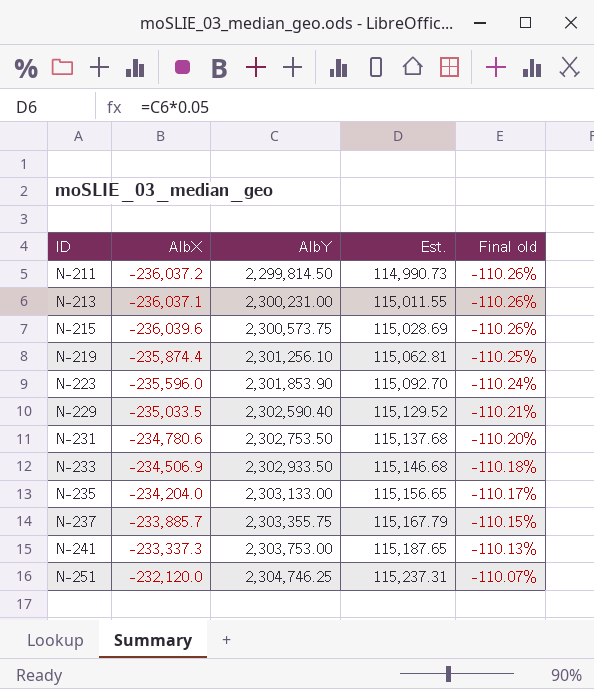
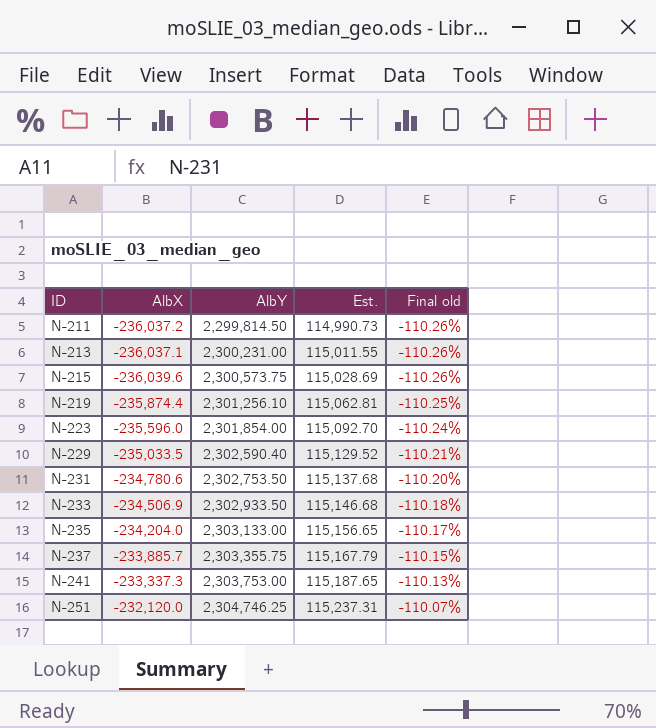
N-223 | AlbY: 2,301,853.90 -> 2,301,854.00

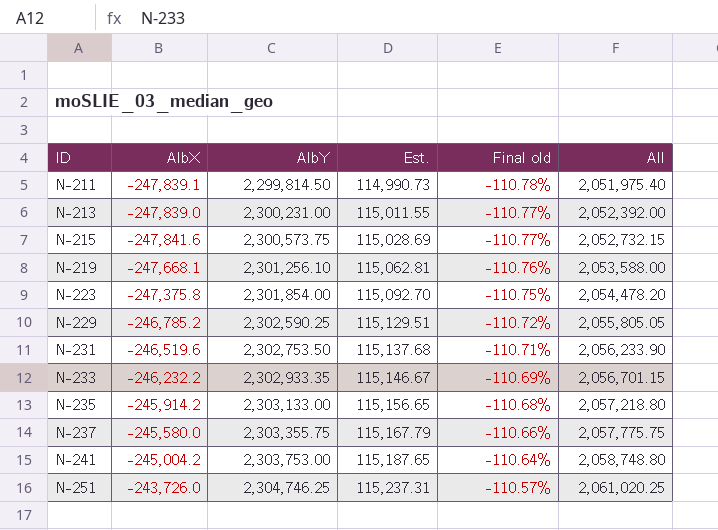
column All | formula: none -> [AlbX] + [AlbY]
N-211 | AlbX: -236,037.2 -> -247,839.1
N-211 | Final old: -110.26% -> -110.78%
N-213 | AlbX: -236,037.1 -> -247,839.0
N-213 | Final old: -110.26% -> -110.77%
N-215 | AlbX: -236,039.6 -> -247,841.6
N-215 | Final old: -110.26% -> -110.77%
N-219 | AlbX: -235,874.4 -> -247,668.1
N-219 | Final old: -110.25% -> -110.76%
N-223 | AlbX: -235,596.0 -> -247,375.8
N-223 | Final old: -110.24% -> -110.75%
N-229 | AlbX: -235,033.5 -> -246,785.2
N-229 | AlbY: 2,302,590.40 -> 2,302,590.25
N-229 | Est.: 115,129.52 -> 115,129.51
N-229 | Final old: -110.21% -> -110.72%
N-231 | AlbX: -234,780.6 -> -246,519.6
N-231 | Final old: -110.20% -> -110.71%
N-233 | AlbX: -234,506.9 -> -246,232.2
N-233 | AlbY: 2,302,933.50 -> 2,302,933.35
N-233 | Est.: 115,146.68 -> 115,146.67
N-233 | Final old: -110.18% -> -110.69%
N-235 | AlbX: -234,204.0 -> -245,914.2
N-235 | Final old: -110.17% -> -110.68%
N-237 | AlbX: -233,885.7 -> -245,580.0
N-237 | Final old: -110.15% -> -110.66%
N-241 | AlbX: -233,337.3 -> -245,004.2
N-241 | Final old: -110.13% -> -110.64%
N-251 | AlbX: -232,120.0 -> -243,726.0
N-251 | Final old: -110.07% -> -110.57%

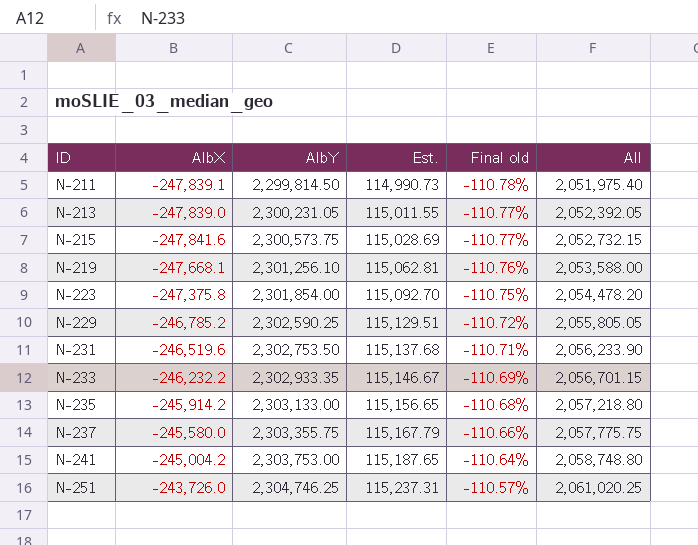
N-213 | AlbY: 2,300,231.00 -> 2,300,231.05
N-213 | All: 2,052,392.00 -> 2,052,392.05

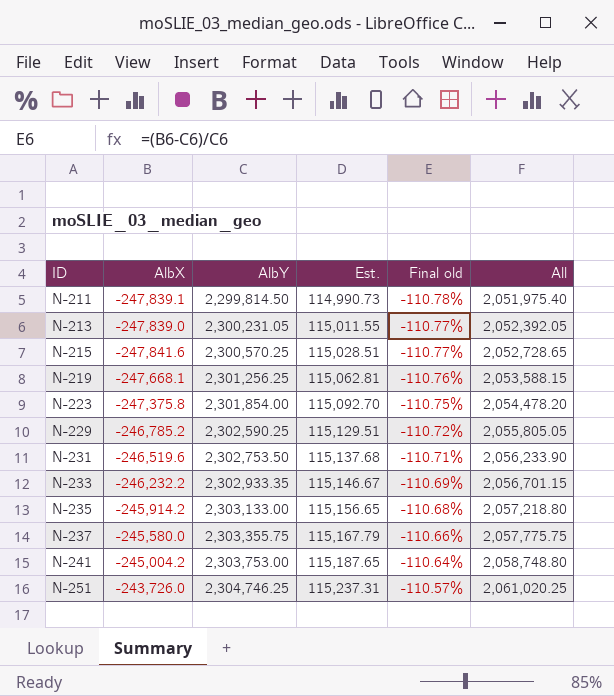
N-215 | AlbY: 2,300,573.75 -> 2,300,570.25
N-215 | Est.: 115,028.69 -> 115,028.51
N-215 | All: 2,052,732.15 -> 2,052,728.65
N-219 | AlbY: 2,301,256.10 -> 2,301,256.25
N-219 | All: 2,053,588.00 -> 2,053,588.15

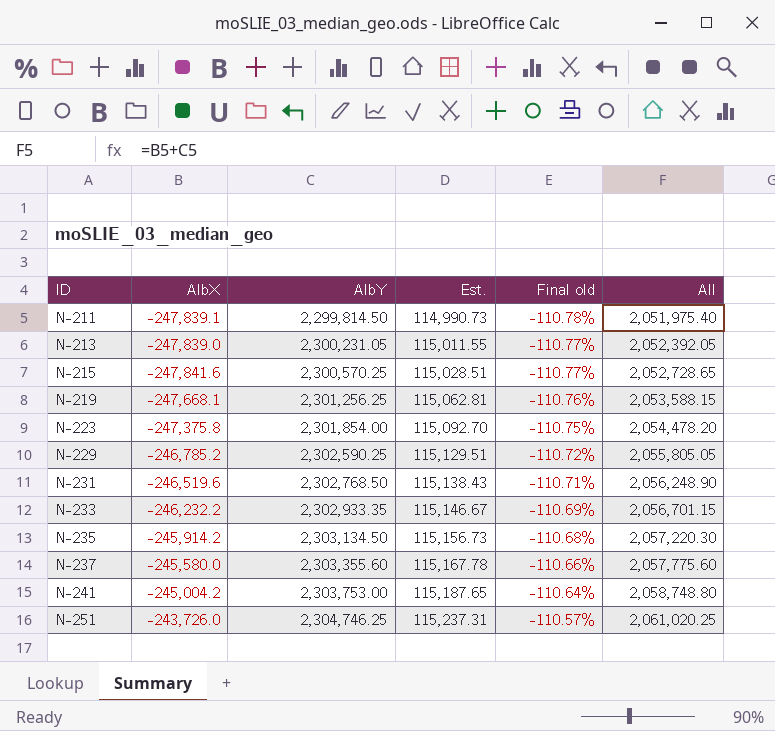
N-231 | AlbY: 2,302,753.50 -> 2,302,768.50
N-231 | Est.: 115,137.68 -> 115,138.43
N-231 | All: 2,056,233.90 -> 2,056,248.90
N-235 | AlbY: 2,303,133.00 -> 2,303,134.50
N-235 | Est.: 115,156.65 -> 115,156.73
N-235 | All: 2,057,218.80 -> 2,057,220.30
N-237 | AlbY: 2,303,355.75 -> 2,303,355.60
N-237 | Est.: 115,167.79 -> 115,167.78
N-237 | All: 2,057,775.75 -> 2,057,775.60

